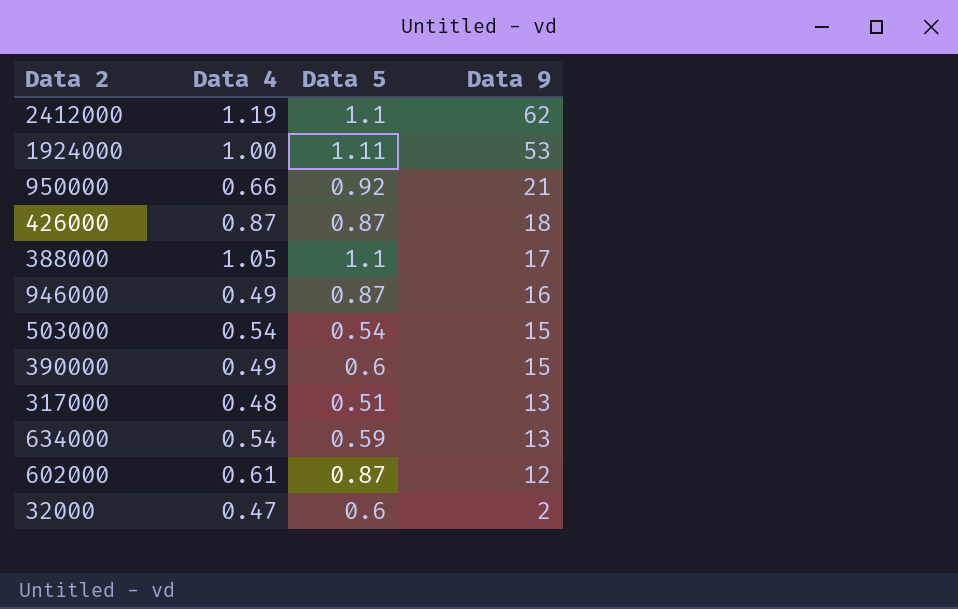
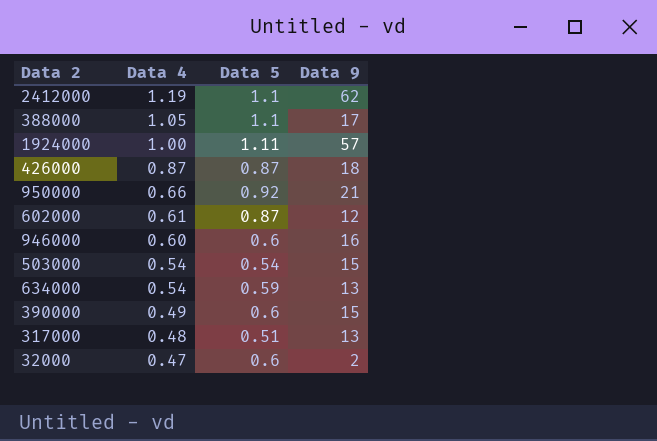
row order: Data 9 descending -> Data 4 descending
1924000 | Data 9: 53 -> 57
946000 | Data 4: 0.49 -> 0.60
946000 | Data 5: 0.87 -> 0.6

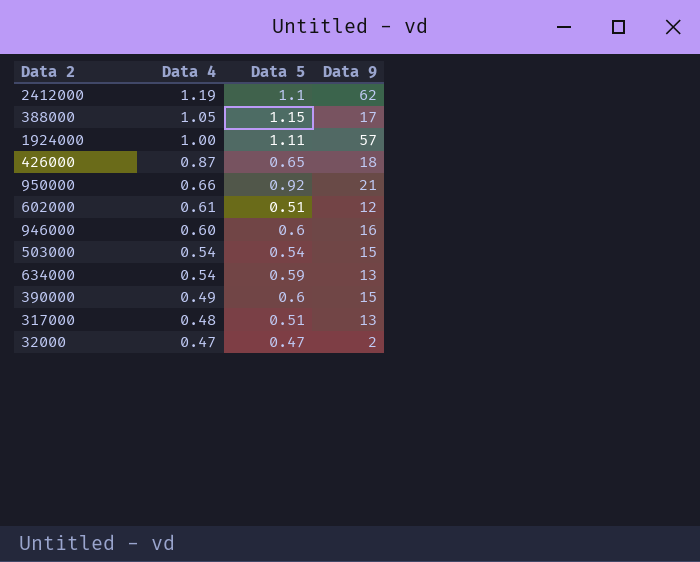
388000 | Data 5: 1.1 -> 1.15
426000 | Data 5: 0.87 -> 0.65
602000 | Data 5: 0.87 -> 0.51
32000 | Data 5: 0.6 -> 0.47

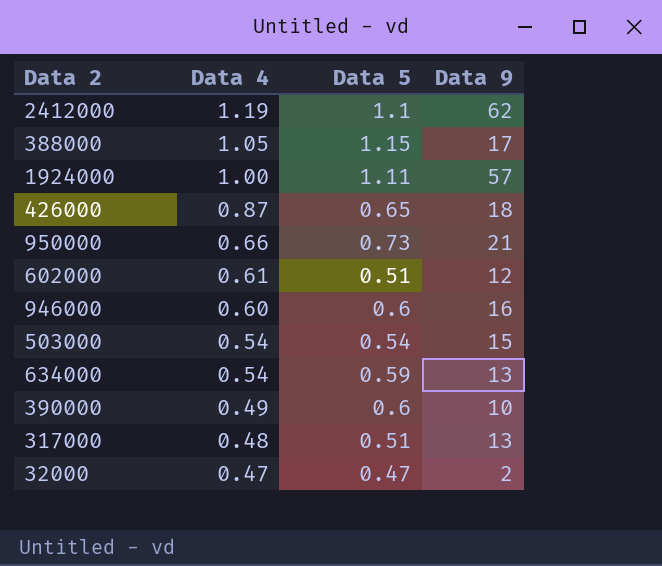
950000 | Data 5: 0.92 -> 0.73
390000 | Data 9: 15 -> 10

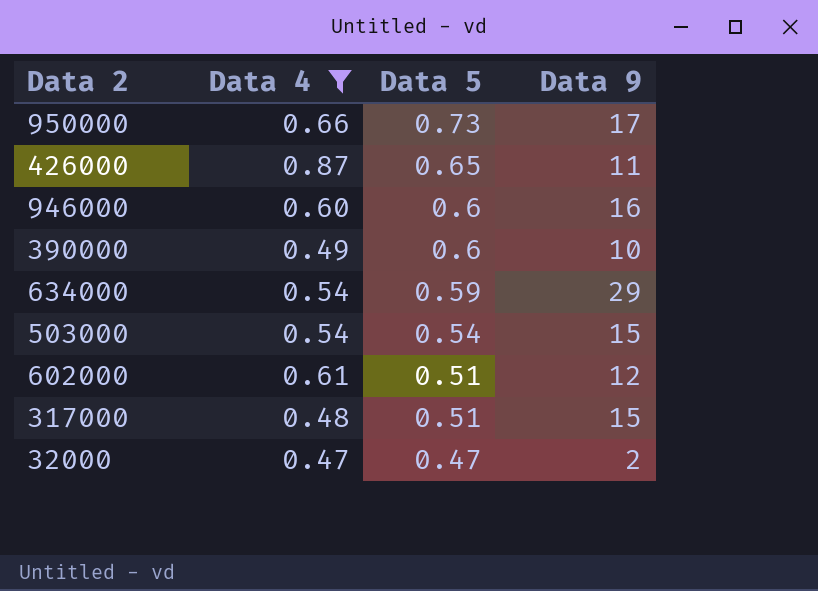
filter: none -> Data 4 <= 0.87
row order: Data 4 descending -> Data 5 descending
950000 | Data 9: 21 -> 17
426000 | Data 9: 18 -> 11
634000 | Data 9: 13 -> 29
317000 | Data 9: 13 -> 15

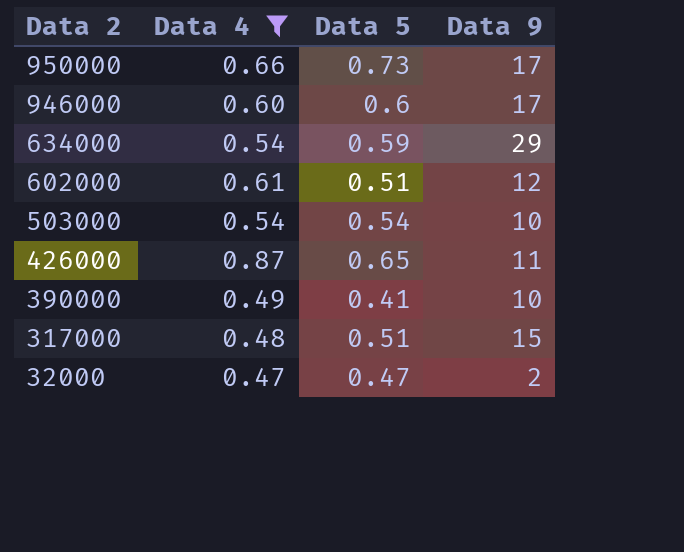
row order: Data 5 descending -> Data 2 descending
946000 | Data 9: 16 -> 17
503000 | Data 9: 15 -> 10
390000 | Data 5: 0.6 -> 0.41

